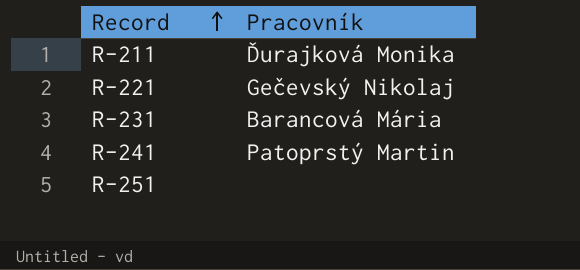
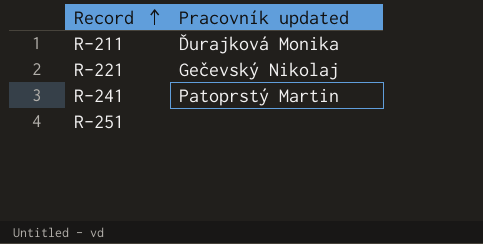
column name: Pracovník -> Pracovník updated
row R-231: Barancová Mária -> none

